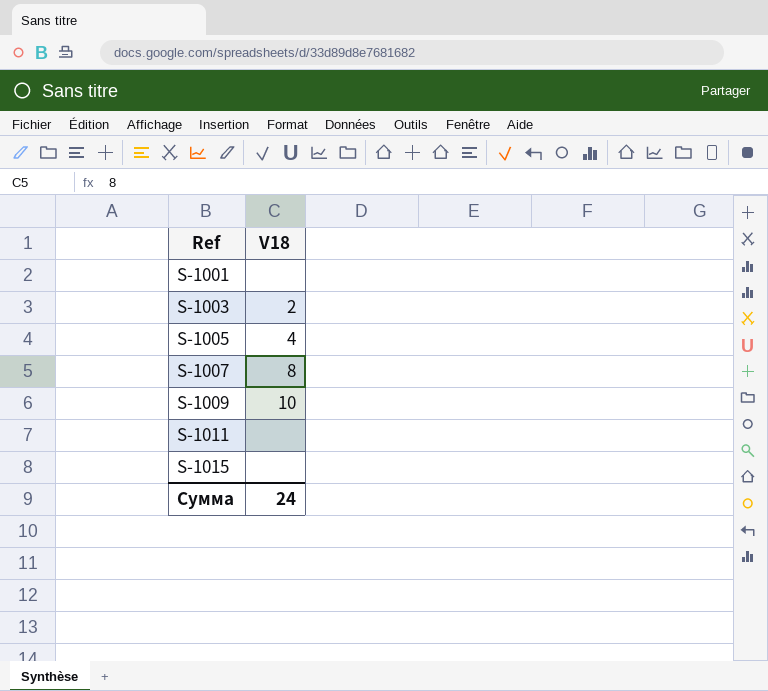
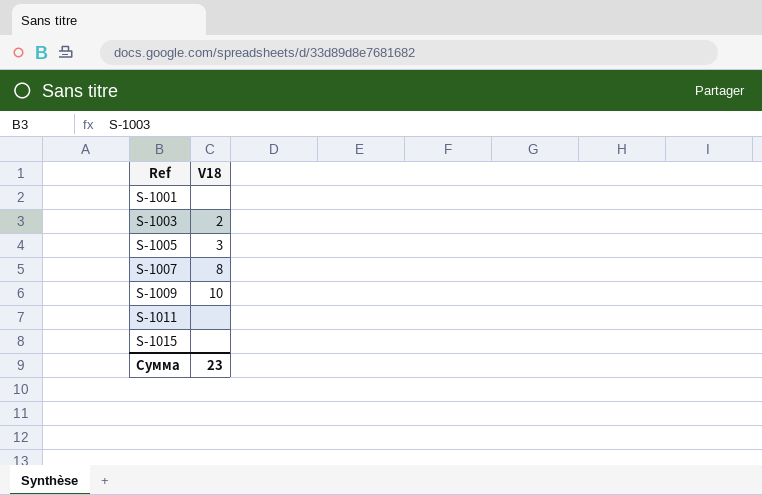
S-1005 | V18: 4 -> 3
Сумма | V18: 24 -> 23

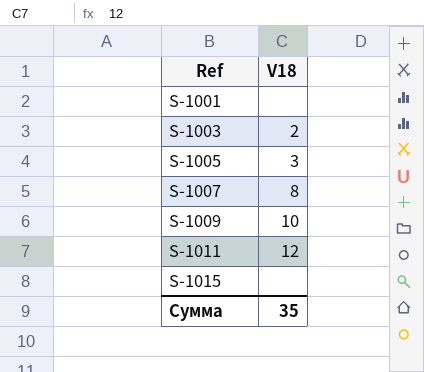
S-1011 | V18: none -> 12
Сумма | V18: 23 -> 35

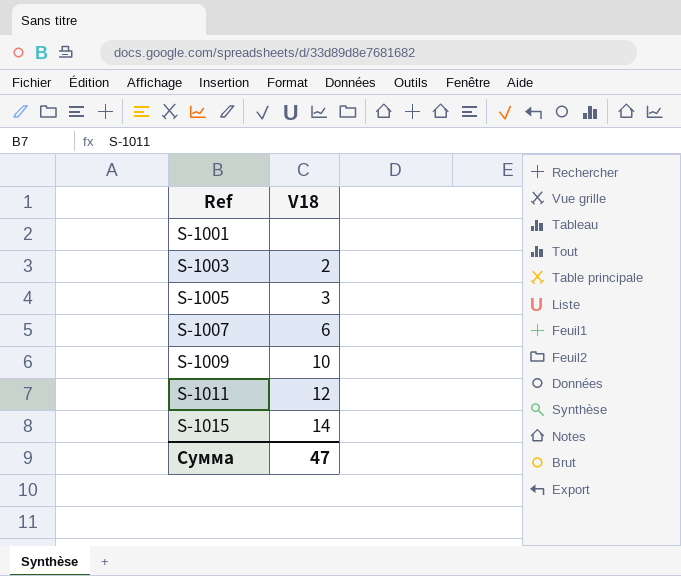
S-1007 | V18: 8 -> 6
S-1015 | V18: none -> 14
Сумма | V18: 35 -> 47

